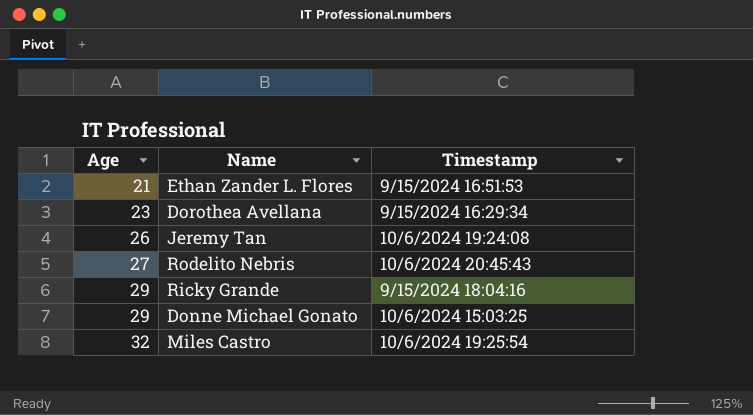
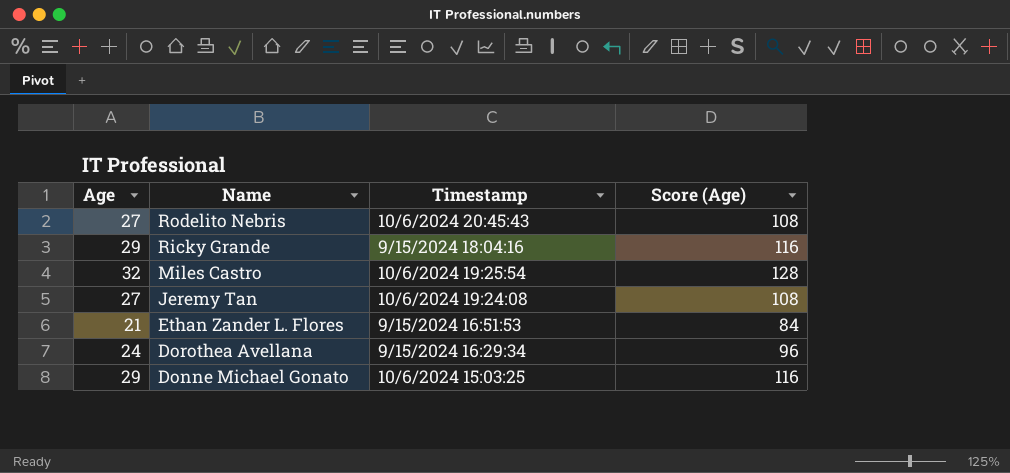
row order: Age ascending -> Name descending
column Score (Age) | formula: none -> [Age] * 4
Jeremy Tan | Age: 26 -> 27
Dorothea Avellana | Age: 23 -> 24

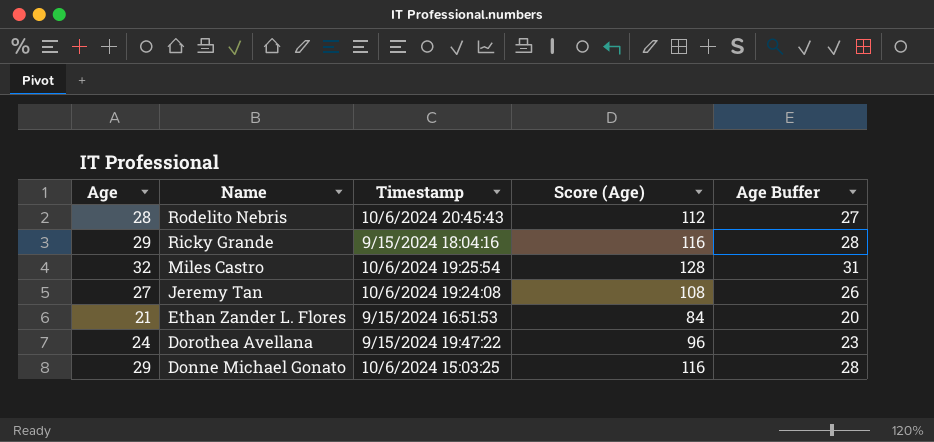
column Age Buffer | formula: none -> [Age] - 1
Rodelito Nebris | Age: 27 -> 28
Rodelito Nebris | Score (Age): 108 -> 112
Dorothea Avellana | Timestamp: 9/15/2024 16:29:34 -> 9/15/2024 19:47:22

